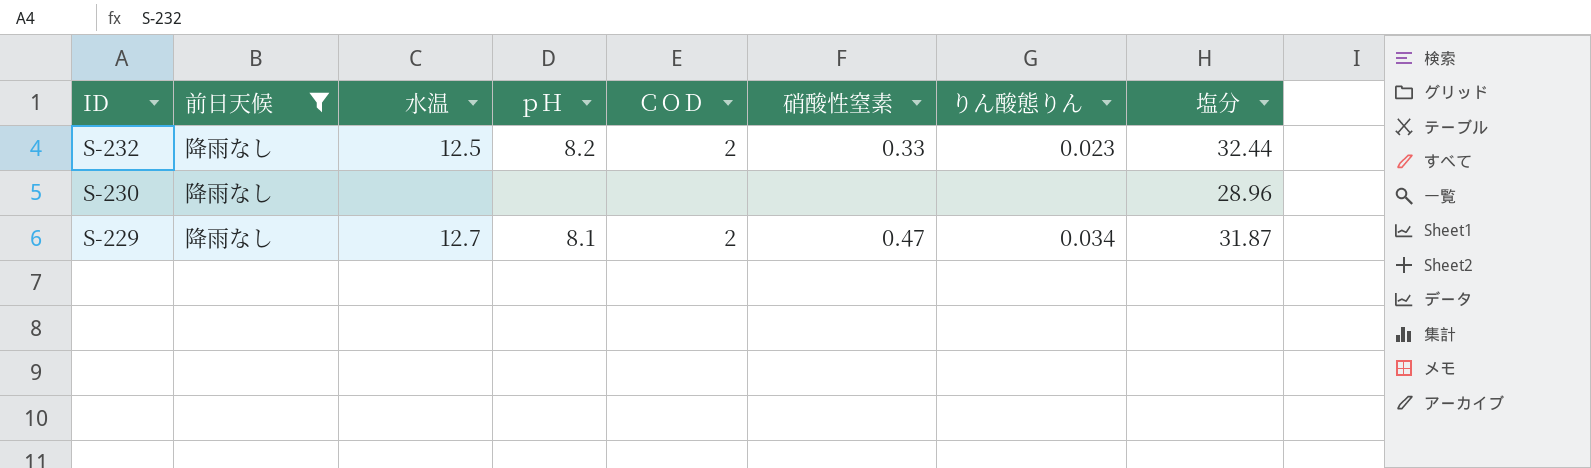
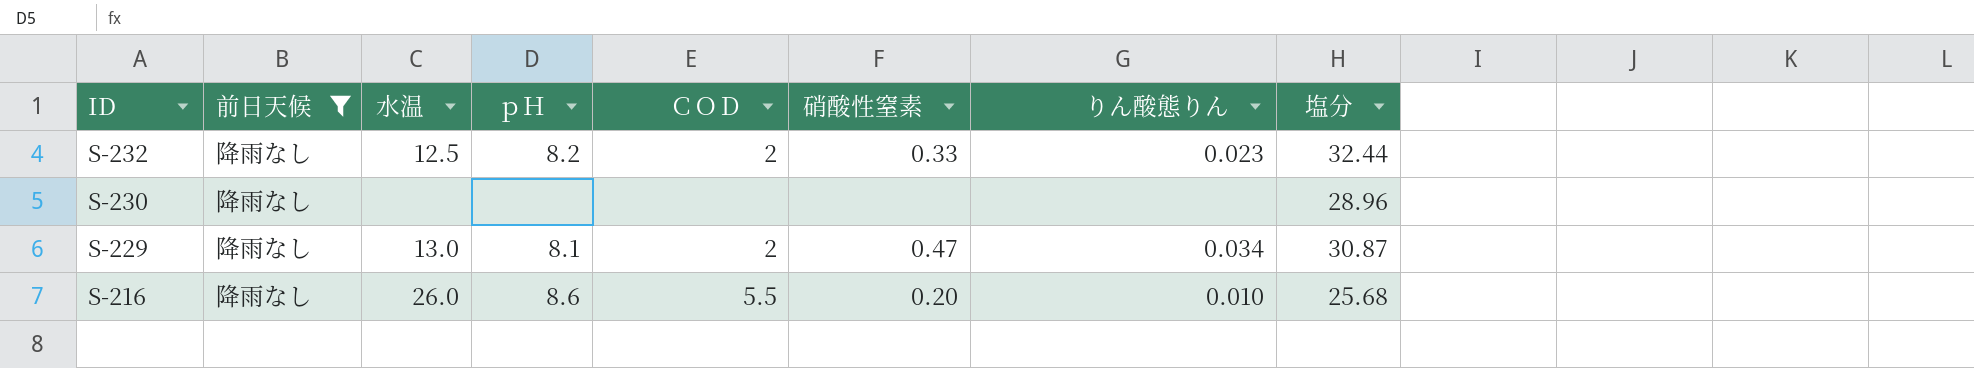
S-229 | 水温: 12.7 -> 13.0
S-229 | 塩分: 31.87 -> 30.87
row S-216: none -> 降雨なし | 26.0 | 8.6 | 5.5 | 0.20 | 0.010 | 25.68

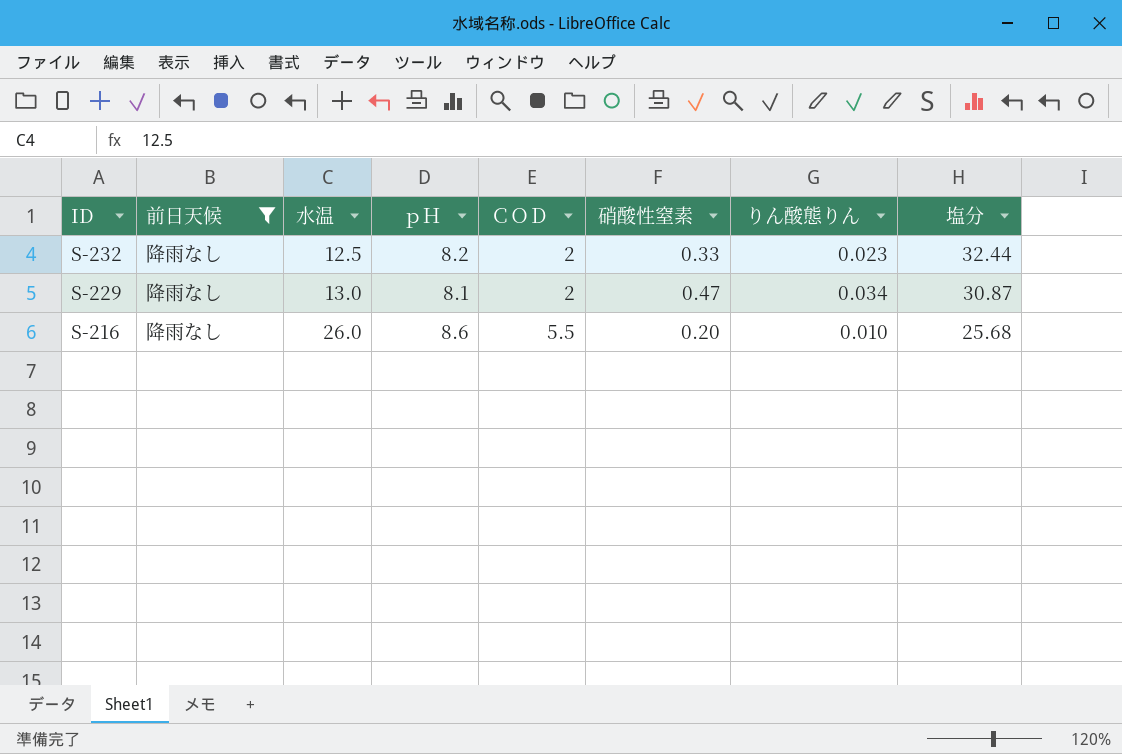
row S-230: 降雨なし | none | none | none | none | none | 28.96 -> none

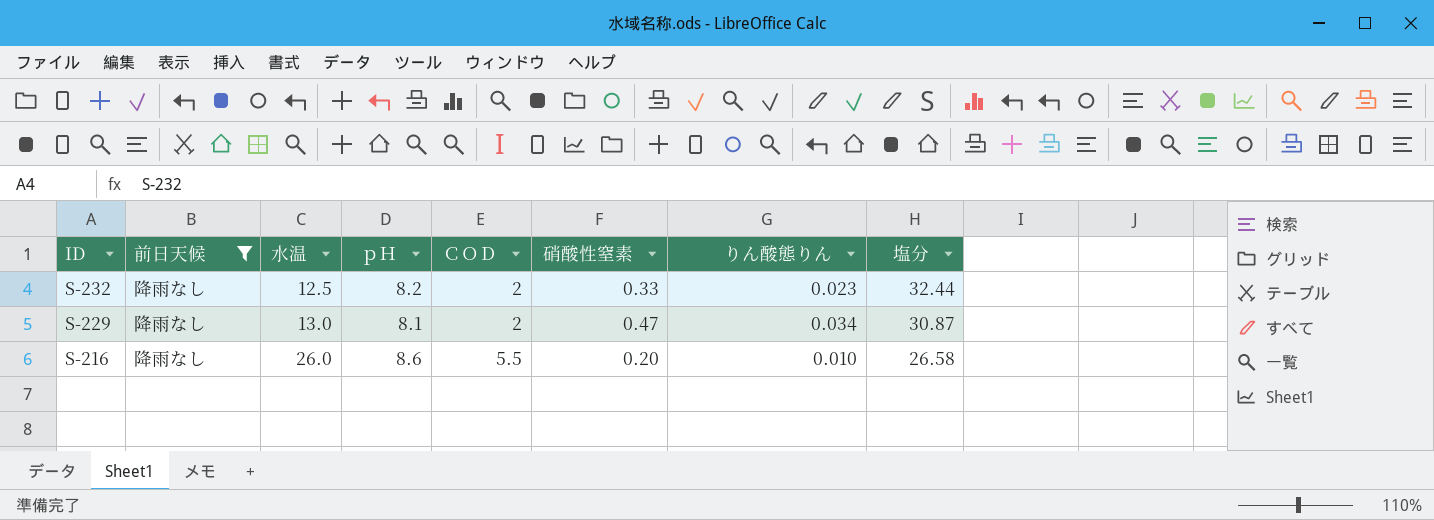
S-216 | 塩分: 25.68 -> 26.58

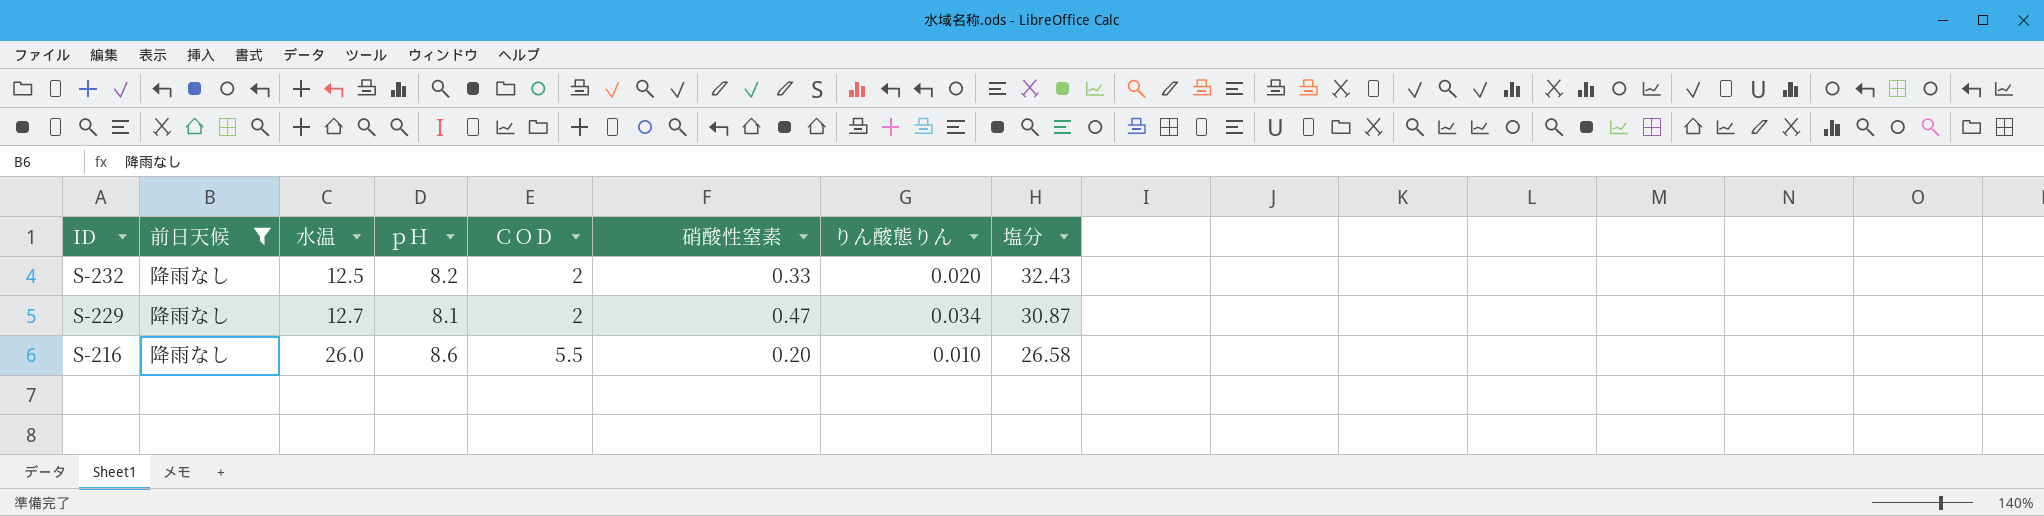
S-232 | りん酸態りん: 0.023 -> 0.020
S-232 | 塩分: 32.44 -> 32.43
S-229 | 水温: 13.0 -> 12.7

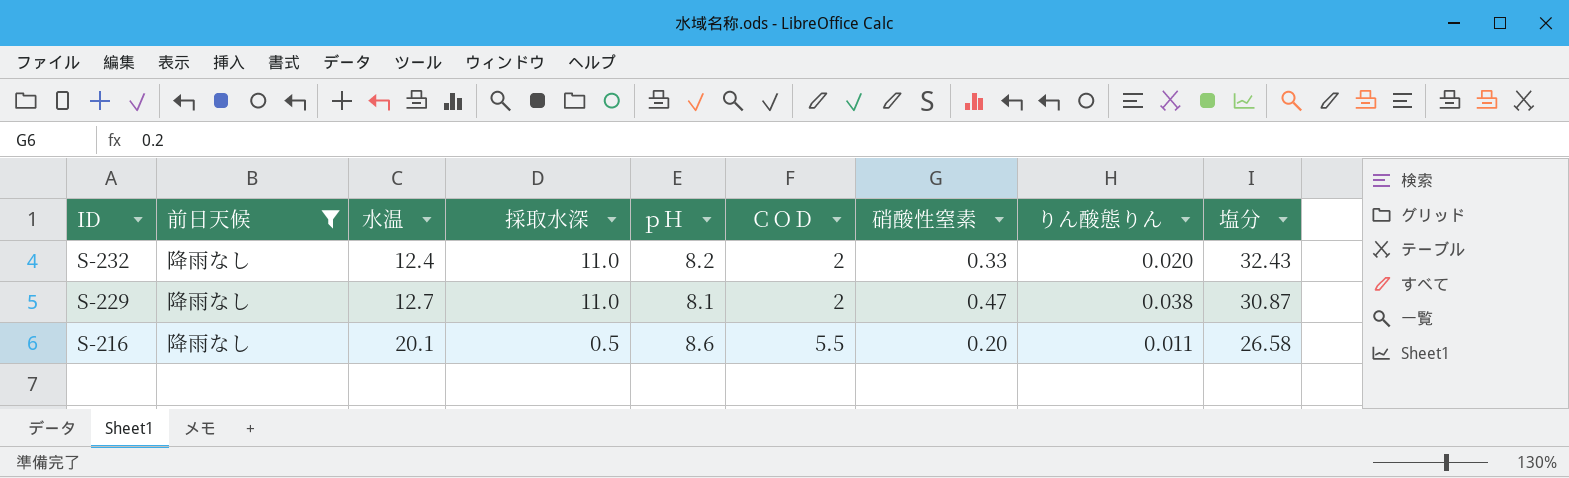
column 採取水深 | position: none -> 4
S-232 | 水温: 12.5 -> 12.4
S-229 | りん酸態りん: 0.034 -> 0.038
S-216 | 水温: 26.0 -> 20.1
S-216 | りん酸態りん: 0.010 -> 0.011

